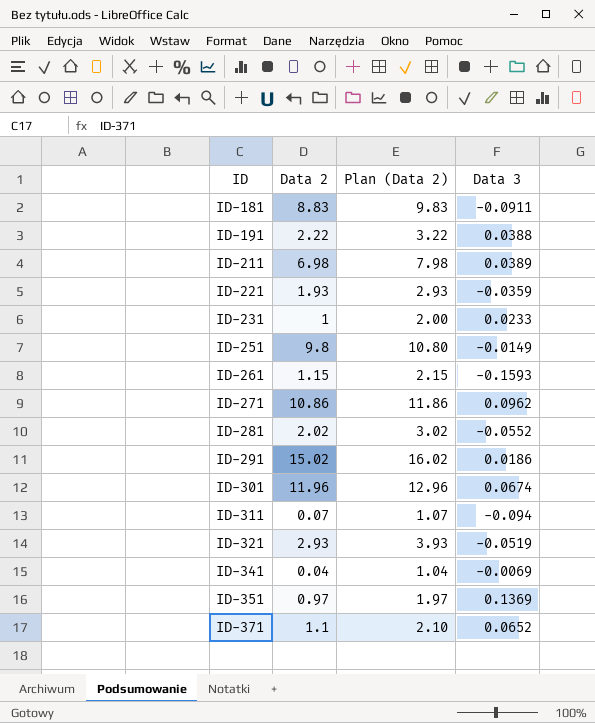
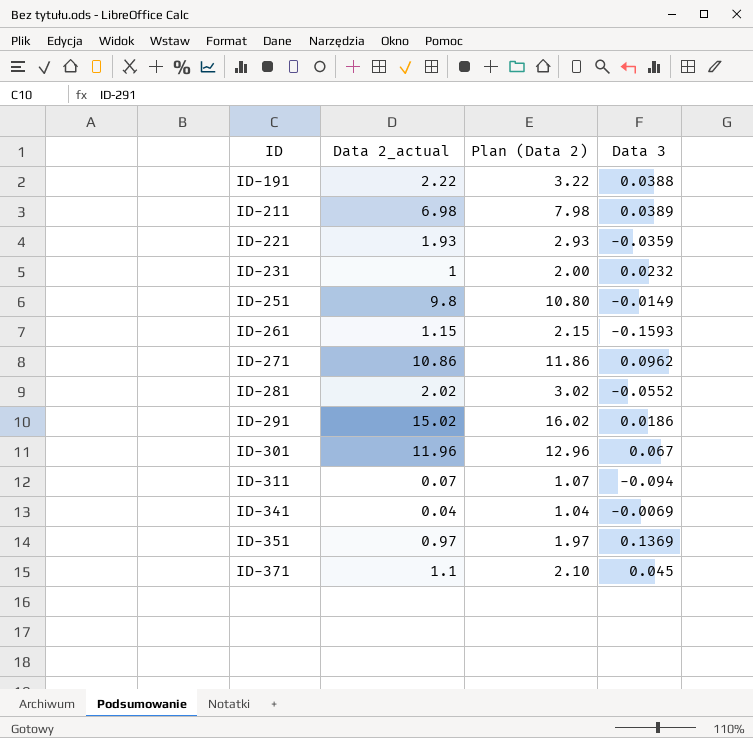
column name: Data 2 -> Data 2_actual
row ID-181: 8.83 | 9.83 | -0.0911 -> none
row ID-321: 2.93 | 3.93 | -0.0519 -> none
ID-231 | Data 3: 0.0233 -> 0.0232
ID-301 | Data 3: 0.0674 -> 0.067
ID-371 | Data 3: 0.0652 -> 0.045

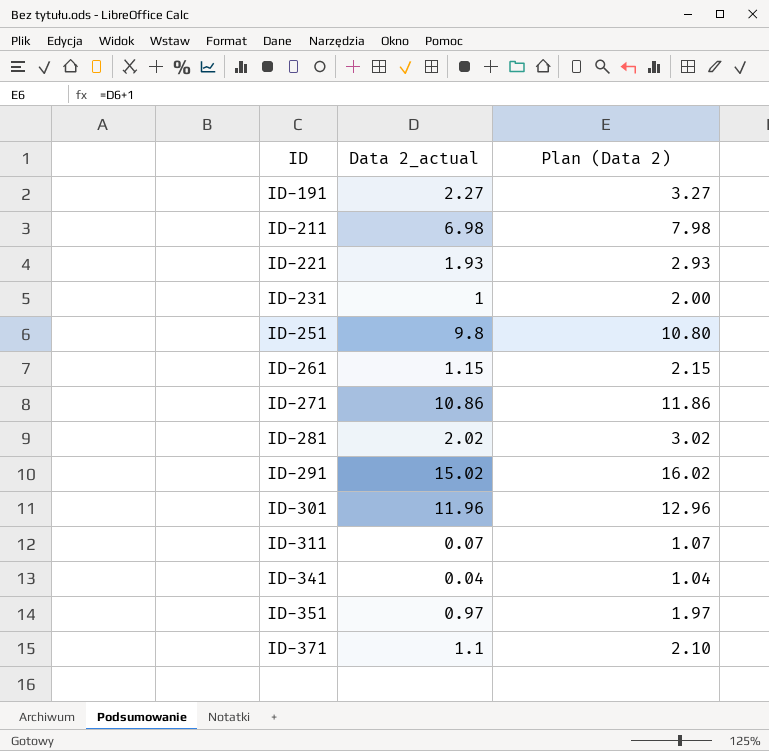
column Data 3 | position: 4 -> none
ID-191 | Data 2_actual: 2.22 -> 2.27
ID-191 | Plan (Data 2): 3.22 -> 3.27

